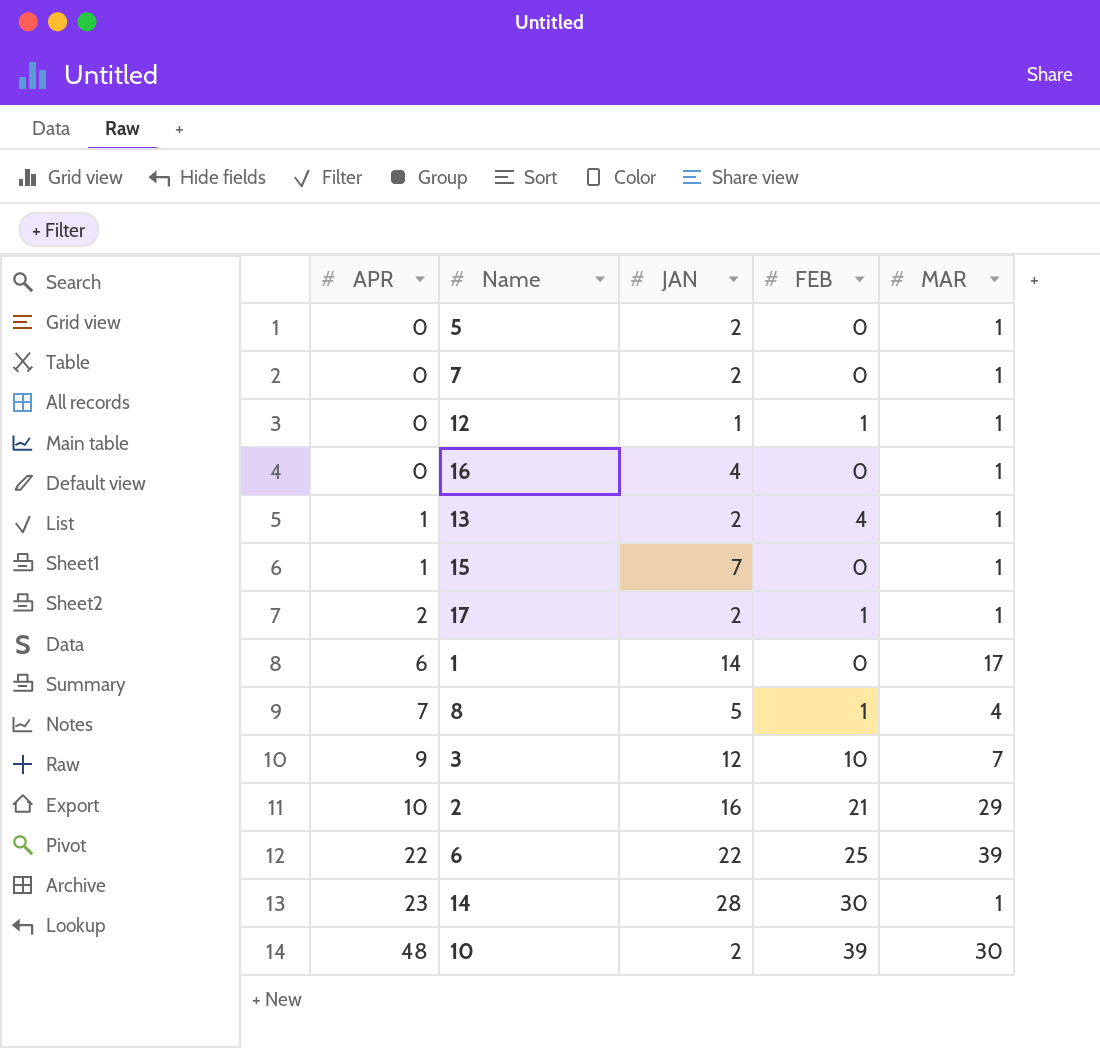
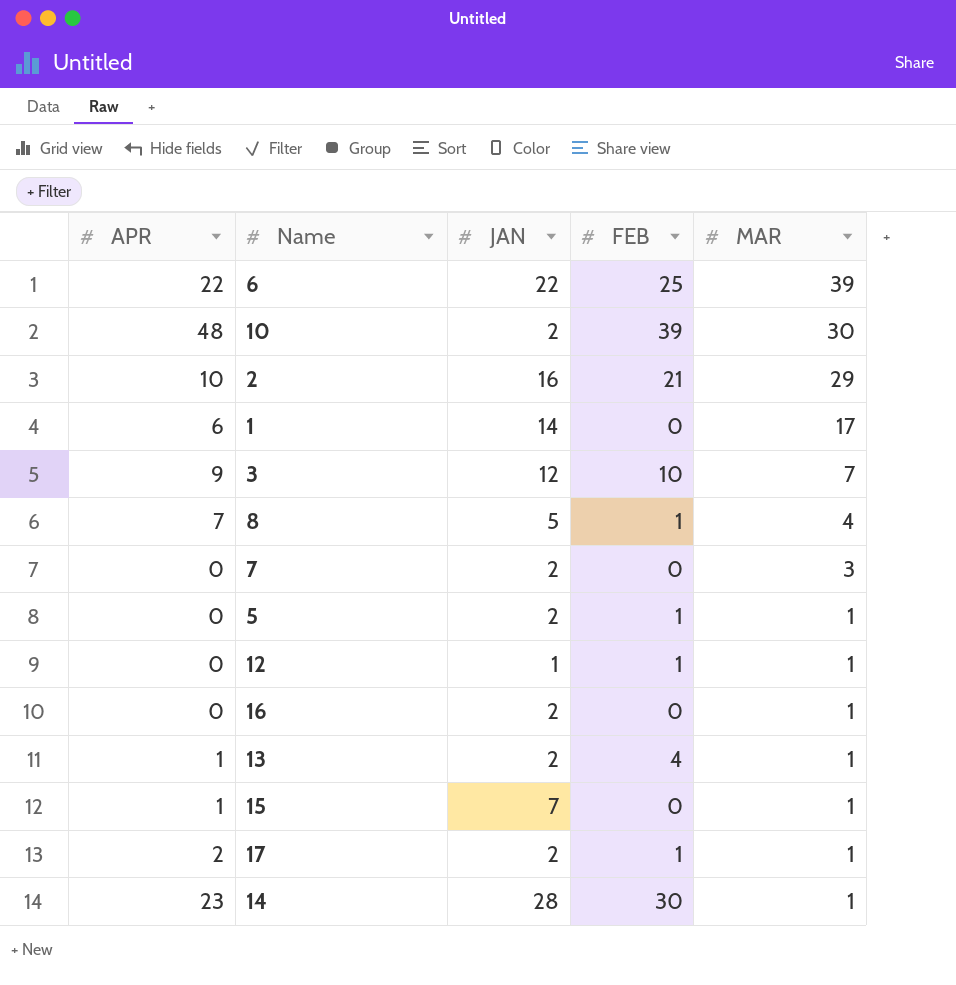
row order: APR ascending -> MAR descending
7 | MAR: 1 -> 3
5 | FEB: 0 -> 1
16 | JAN: 4 -> 2

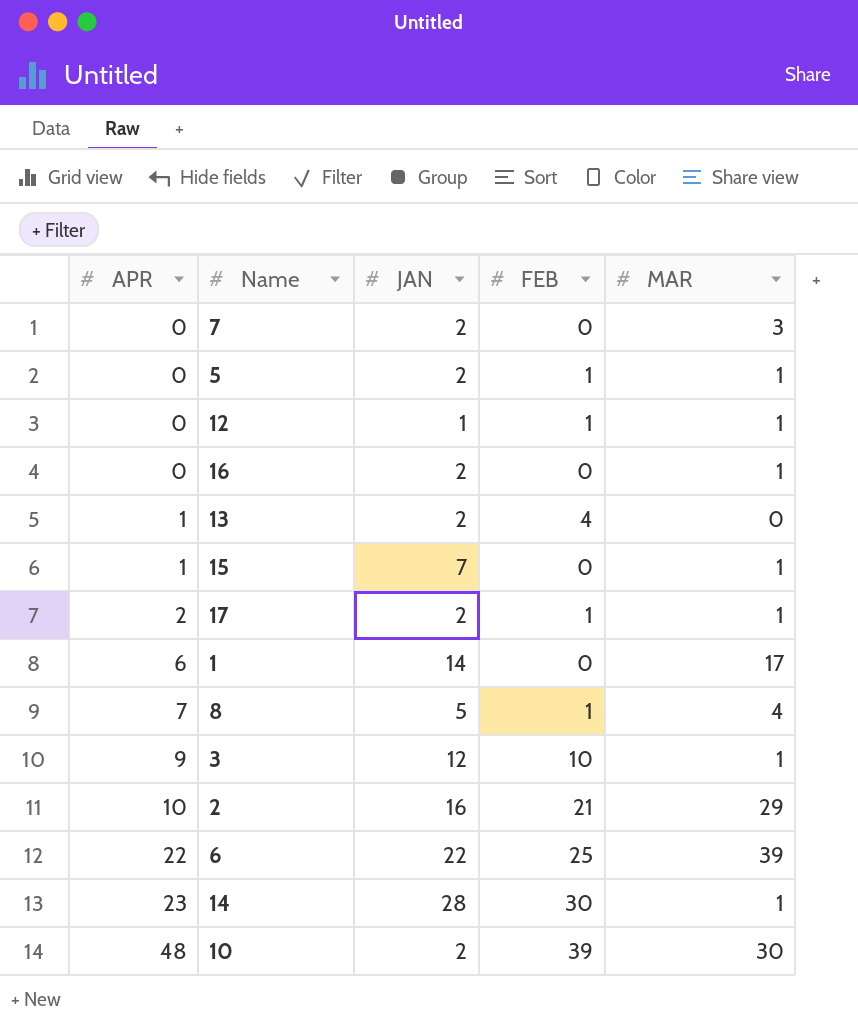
row order: MAR descending -> APR ascending
13 | MAR: 1 -> 0
3 | MAR: 7 -> 1

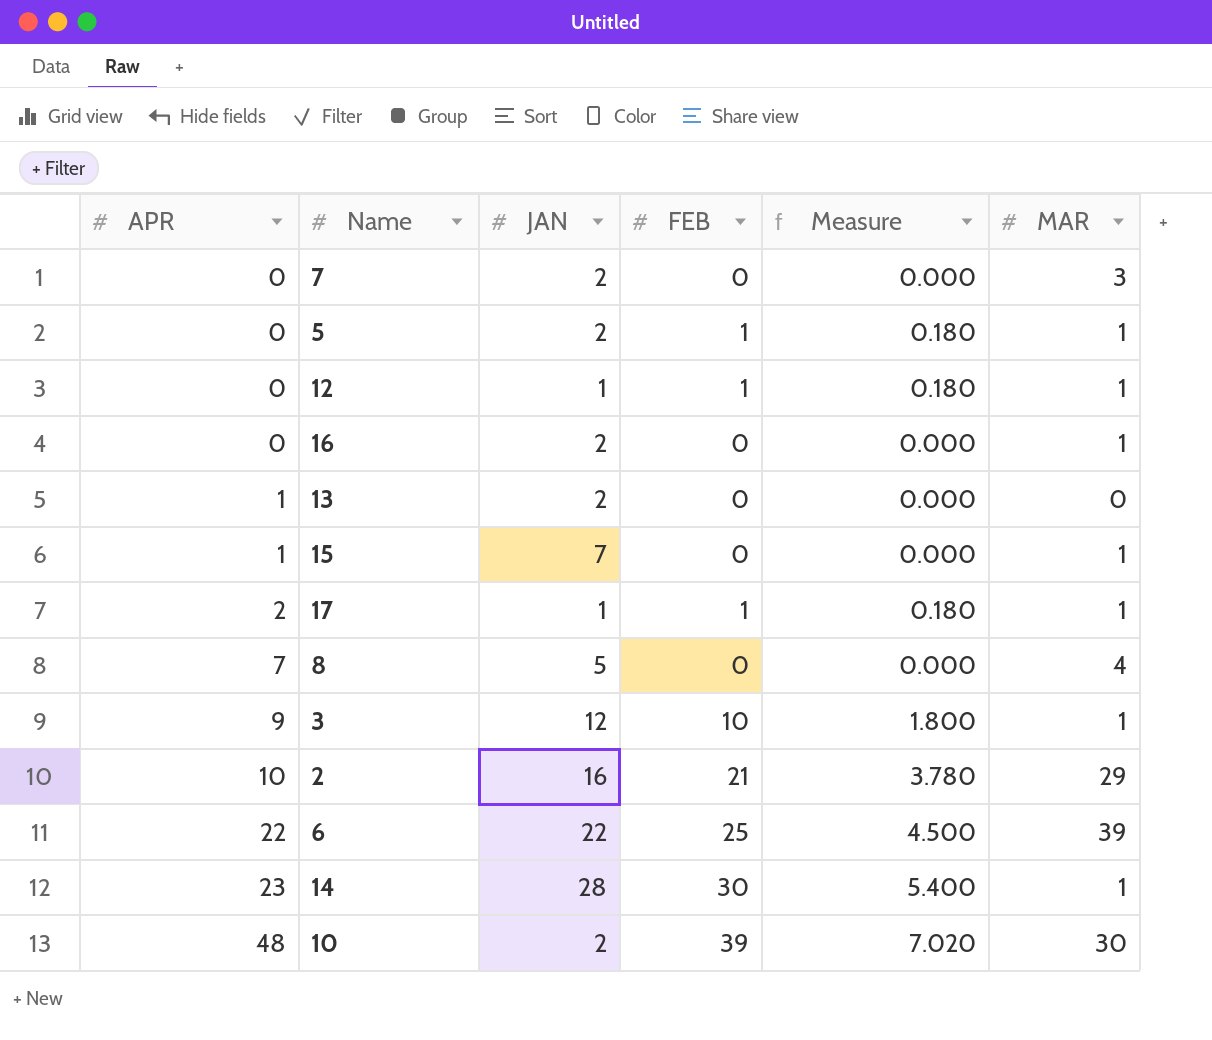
column Measure | formula: none -> [FEB] * 0.18
row 1: 6 | 14 | 0 | 17 -> none
13 | FEB: 4 -> 0
17 | JAN: 2 -> 1
8 | FEB: 1 -> 0

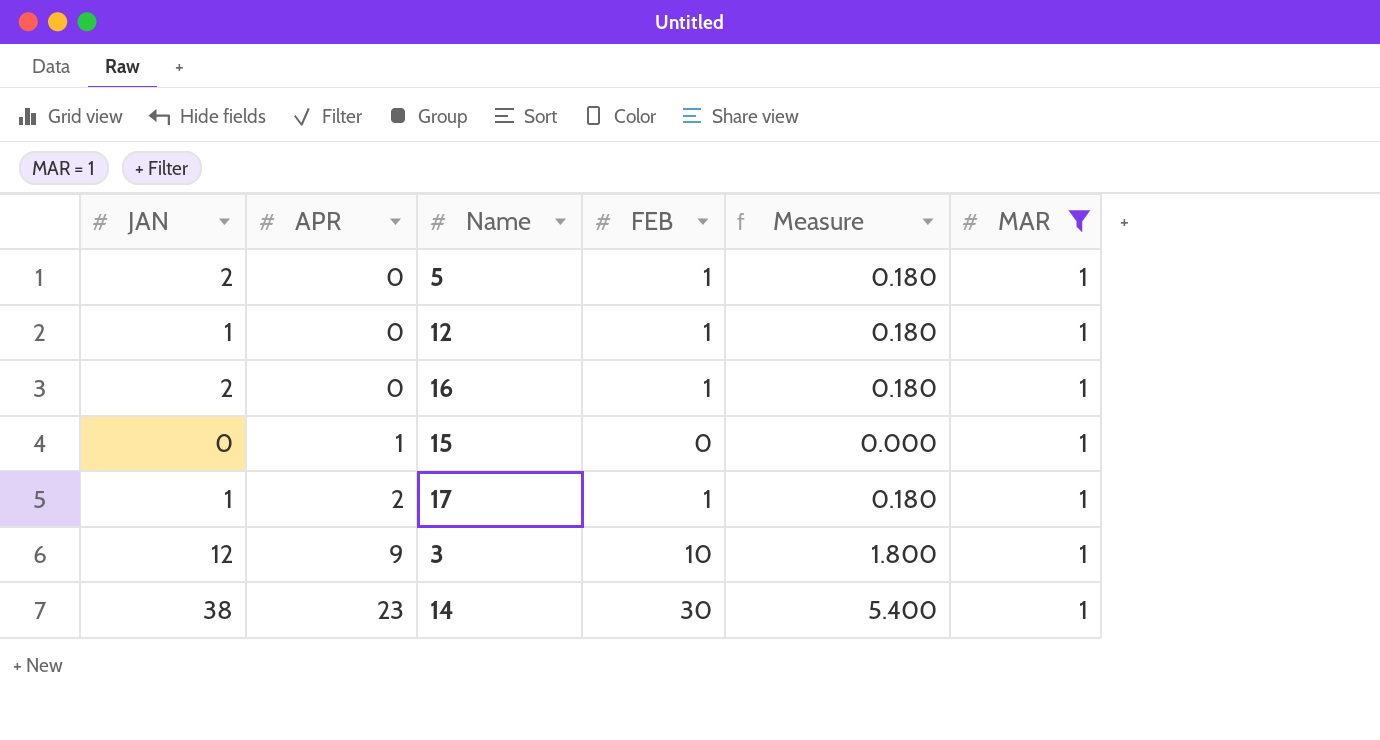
filter: none -> MAR = 1
column JAN | position: 3 -> 1
16 | FEB: 0 -> 1
16 | Measure: 0.000 -> 0.180
15 | JAN: 7 -> 0
14 | JAN: 28 -> 38

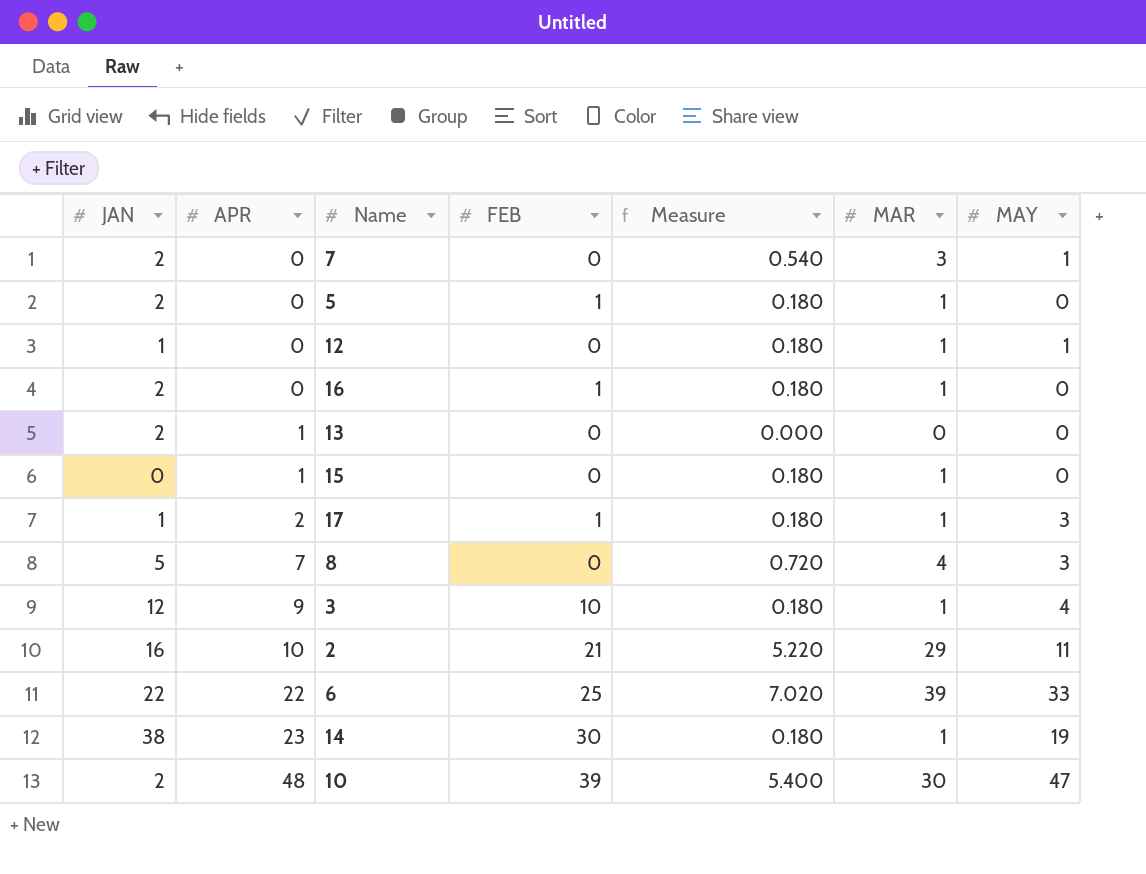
filter: MAR = 1 -> none
column Measure | formula: [FEB] * 0.18 -> [MAR] * 0.18
column MAY | position: none -> 7
12 | FEB: 1 -> 0

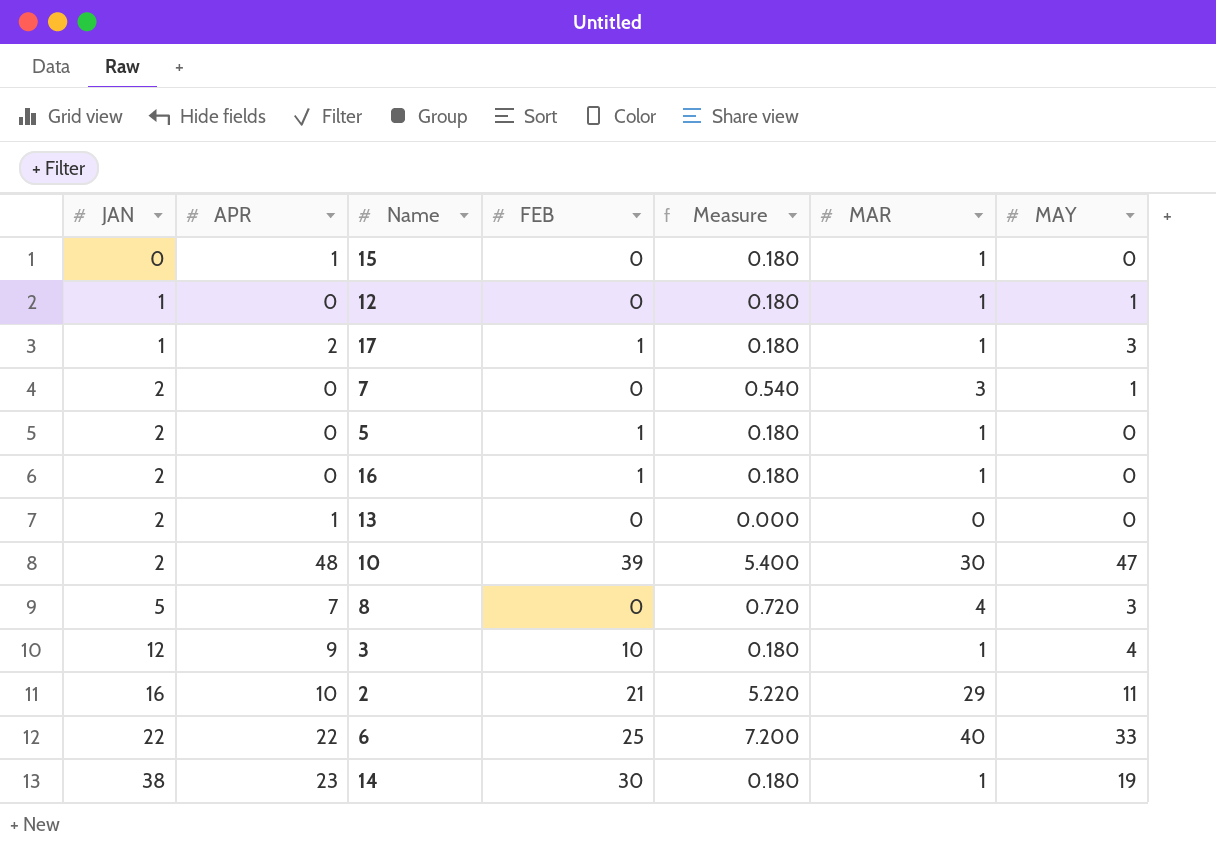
row order: APR ascending -> JAN ascending
6 | Measure: 7.020 -> 7.200
6 | MAR: 39 -> 40

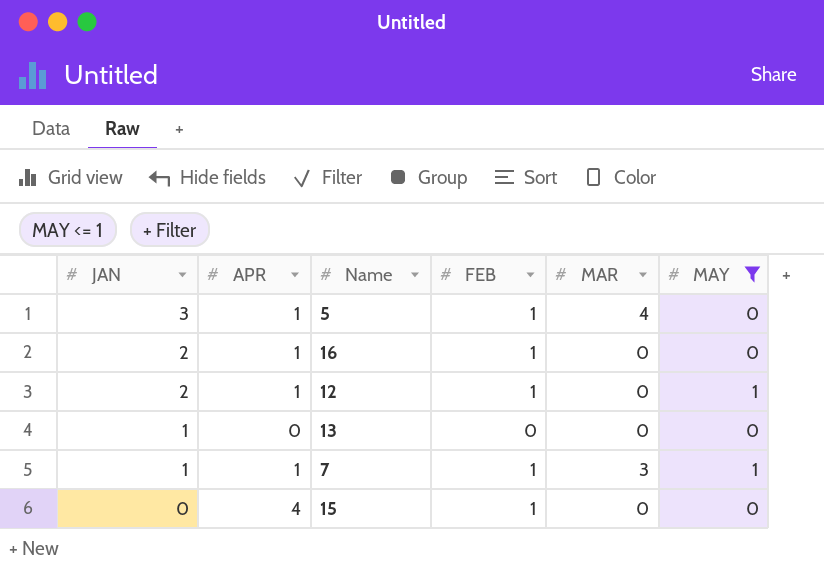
filter: none -> MAY <= 1
row order: JAN ascending -> JAN descending
column Measure | formula: [MAR] * 0.18 -> none
5 | JAN: 2 -> 3
5 | APR: 0 -> 1
5 | MAR: 1 -> 4
16 | APR: 0 -> 1
16 | MAR: 1 -> 0
12 | JAN: 1 -> 2
12 | APR: 0 -> 1
12 | FEB: 0 -> 1
12 | MAR: 1 -> 0
13 | JAN: 2 -> 1
13 | APR: 1 -> 0
7 | JAN: 2 -> 1
7 | APR: 0 -> 1
7 | FEB: 0 -> 1
15 | APR: 1 -> 4
15 | FEB: 0 -> 1
15 | MAR: 1 -> 0

